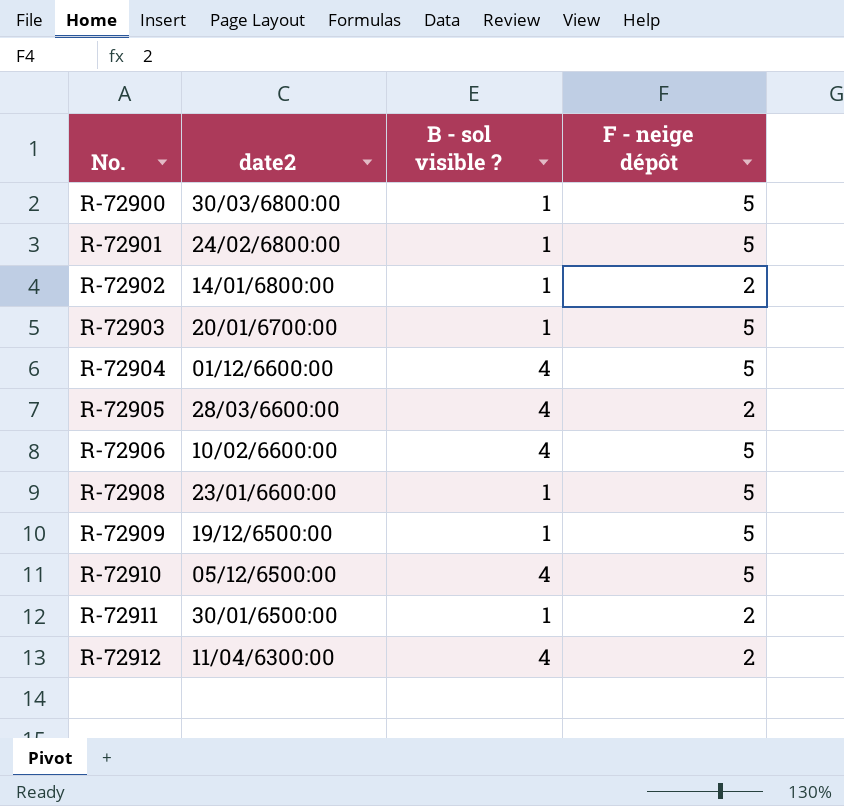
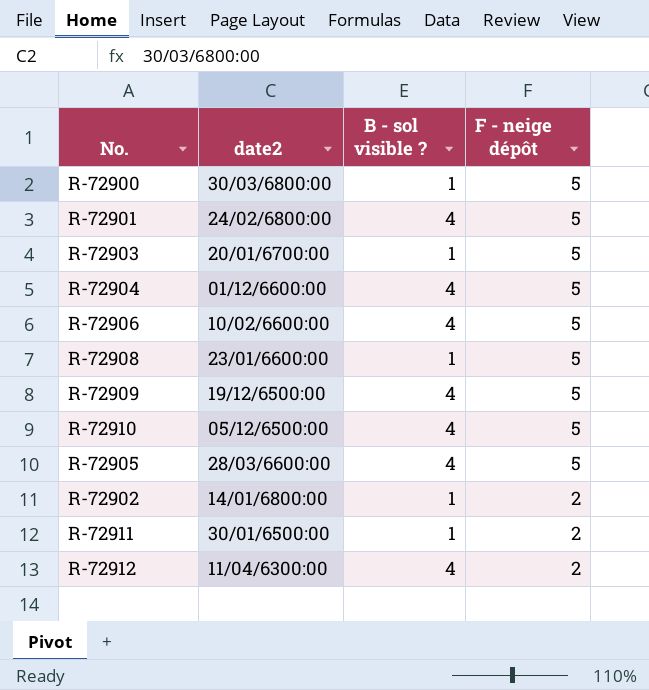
row order: No. ascending -> F - neige dépôt descending
R-72901 | B - sol visible ?: 1 -> 4
R-72909 | B - sol visible ?: 1 -> 4
R-72905 | F - neige dépôt: 2 -> 5

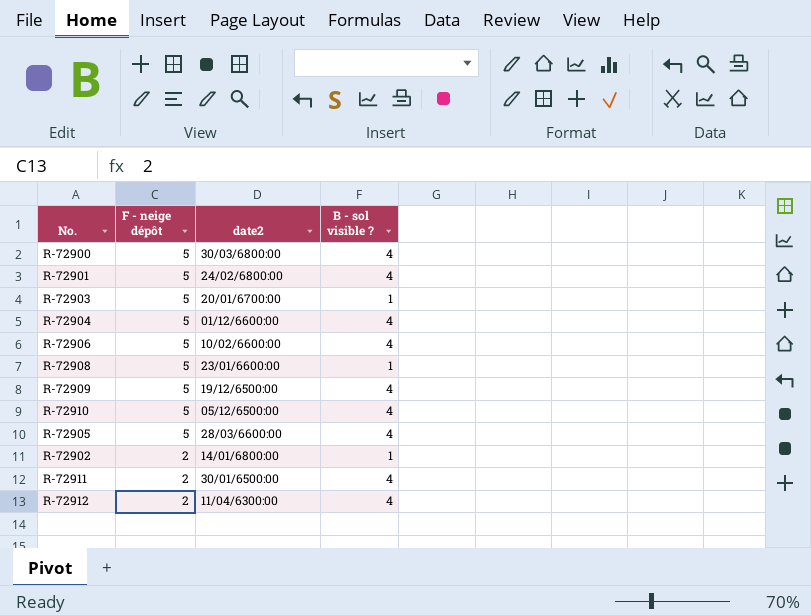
column F - neige dépôt | position: 4 -> 2
R-72900 | B - sol visible ?: 1 -> 4
R-72911 | B - sol visible ?: 1 -> 4

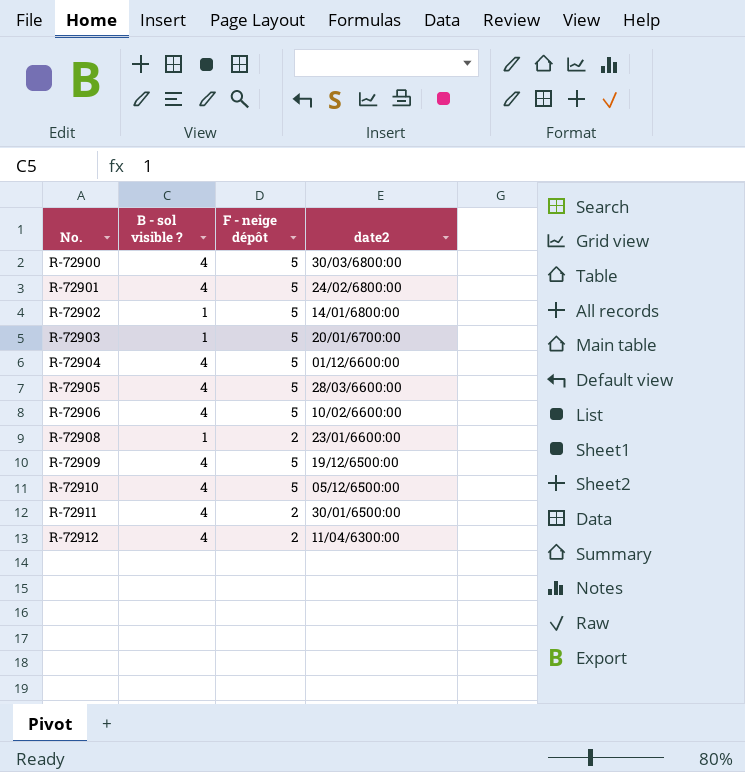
row order: F - neige dépôt descending -> No. ascending
column B - sol visible ? | position: 4 -> 2
R-72902 | F - neige dépôt: 2 -> 5
R-72908 | F - neige dépôt: 5 -> 2

